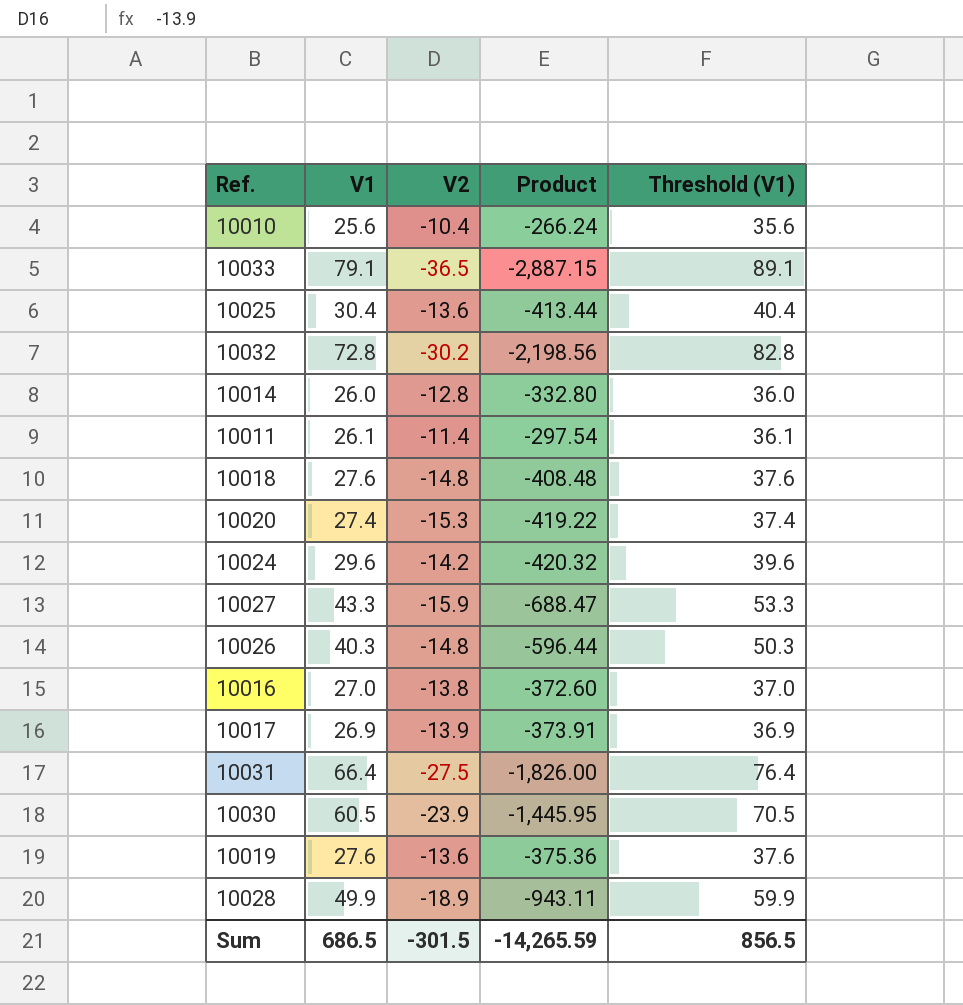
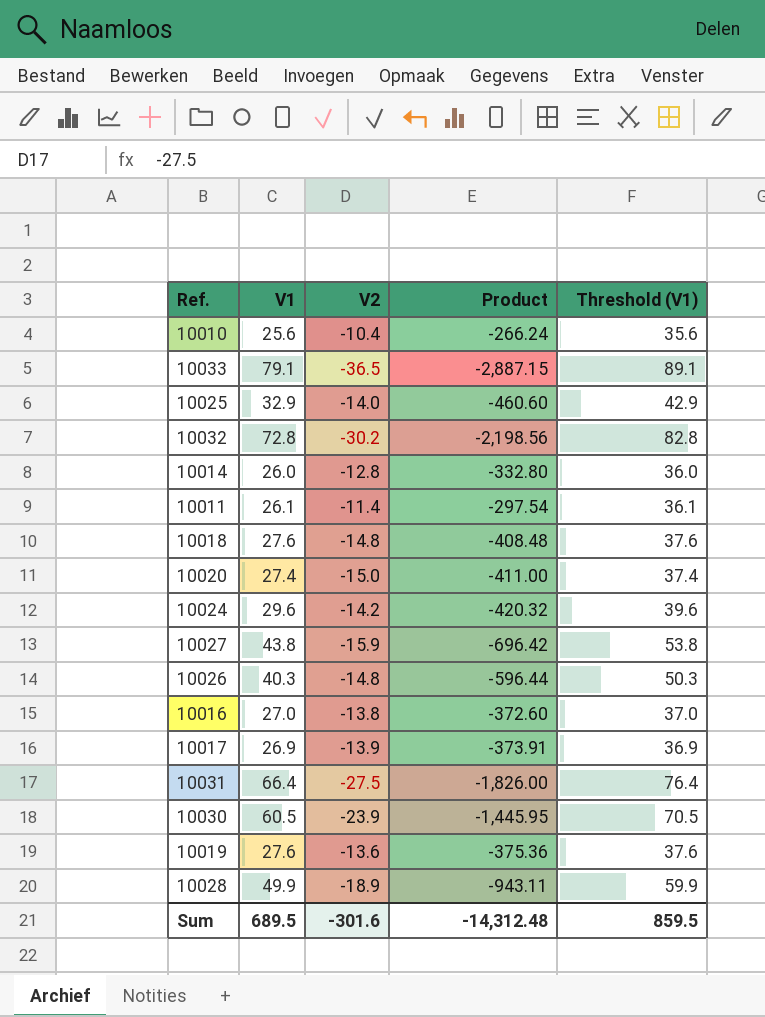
10025 | V1: 30.4 -> 32.9
10025 | V2: -13.6 -> -14.0
10025 | Product: -413.44 -> -460.60
10025 | Threshold (V1): 40.4 -> 42.9
10020 | V2: -15.3 -> -15.0
10020 | Product: -419.22 -> -411.00
10027 | V1: 43.3 -> 43.8
10027 | Product: -688.47 -> -696.42
10027 | Threshold (V1): 53.3 -> 53.8
Sum | V1: 686.5 -> 689.5
Sum | V2: -301.5 -> -301.6
Sum | Product: -14,265.59 -> -14,312.48
Sum | Threshold (V1): 856.5 -> 859.5

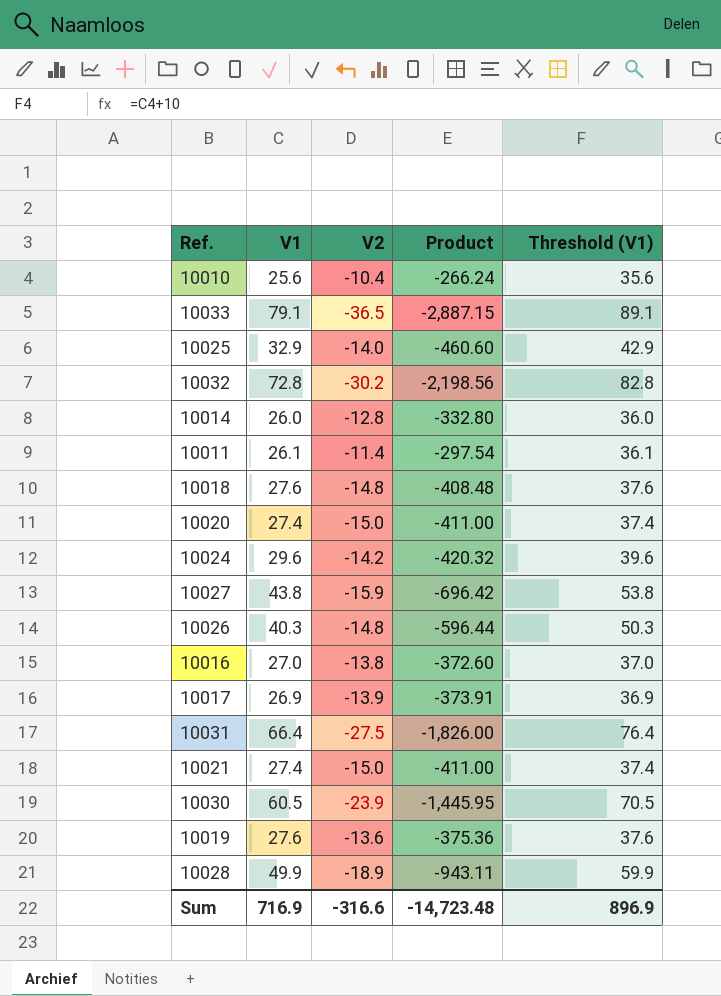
row 10021: none -> 27.4 | -15.0 | -411.00 | 37.4
Sum | V1: 689.5 -> 716.9
Sum | V2: -301.6 -> -316.6
Sum | Product: -14,312.48 -> -14,723.48
Sum | Threshold (V1): 859.5 -> 896.9

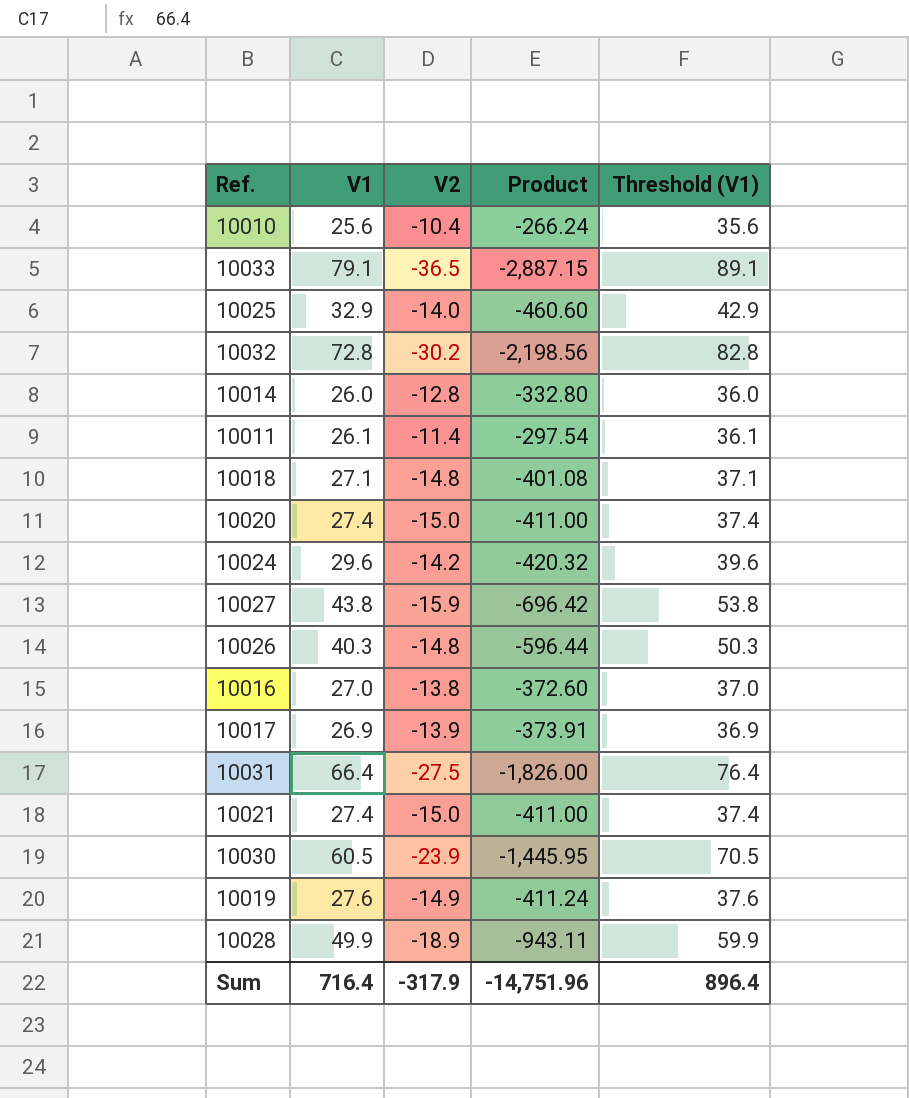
10018 | V1: 27.6 -> 27.1
10018 | Product: -408.48 -> -401.08
10018 | Threshold (V1): 37.6 -> 37.1
10019 | V2: -13.6 -> -14.9
10019 | Product: -375.36 -> -411.24
Sum | V1: 716.9 -> 716.4
Sum | V2: -316.6 -> -317.9
Sum | Product: -14,723.48 -> -14,751.96
Sum | Threshold (V1): 896.9 -> 896.4

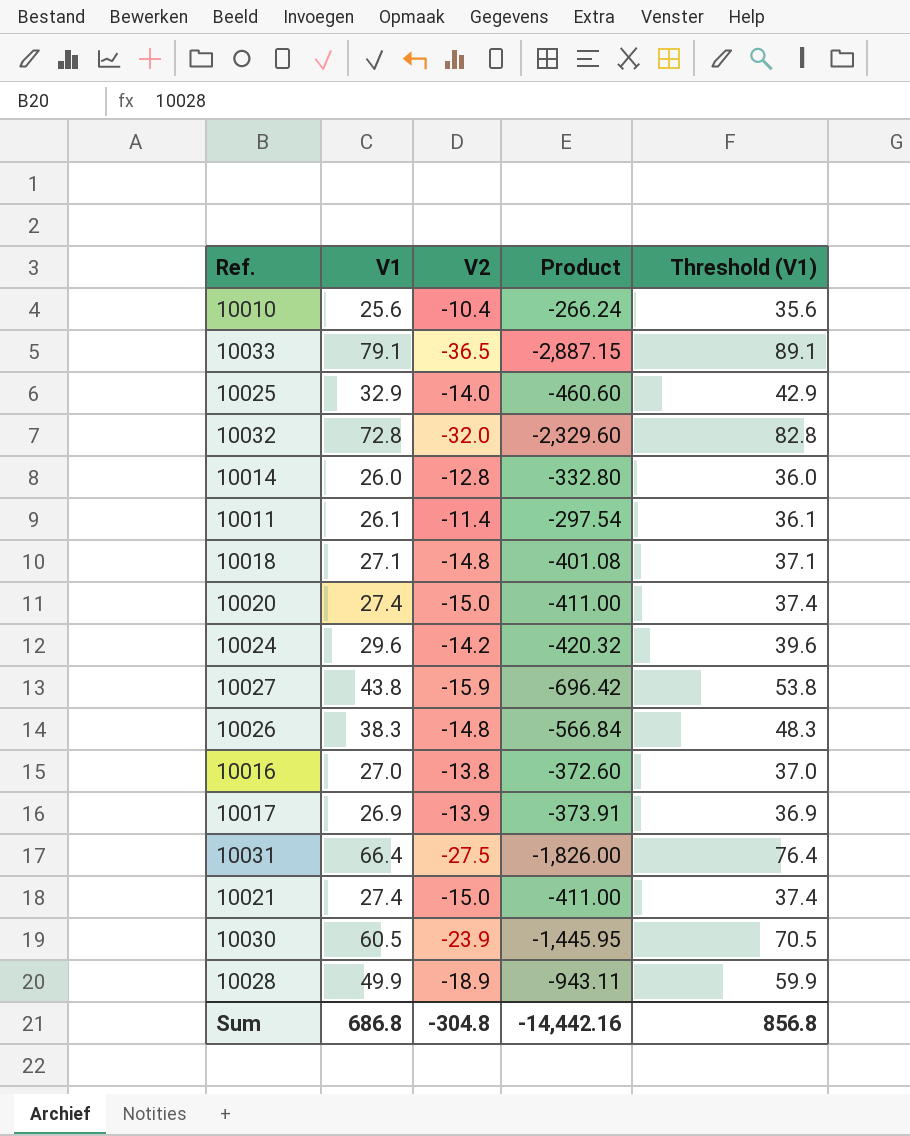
row 10019: 27.6 | -14.9 | -411.24 | 37.6 -> none
10032 | V2: -30.2 -> -32.0
10032 | Product: -2,198.56 -> -2,329.60
10026 | V1: 40.3 -> 38.3
10026 | Product: -596.44 -> -566.84
10026 | Threshold (V1): 50.3 -> 48.3
Sum | V1: 716.4 -> 686.8
Sum | V2: -317.9 -> -304.8
Sum | Product: -14,751.96 -> -14,442.16
Sum | Threshold (V1): 896.4 -> 856.8

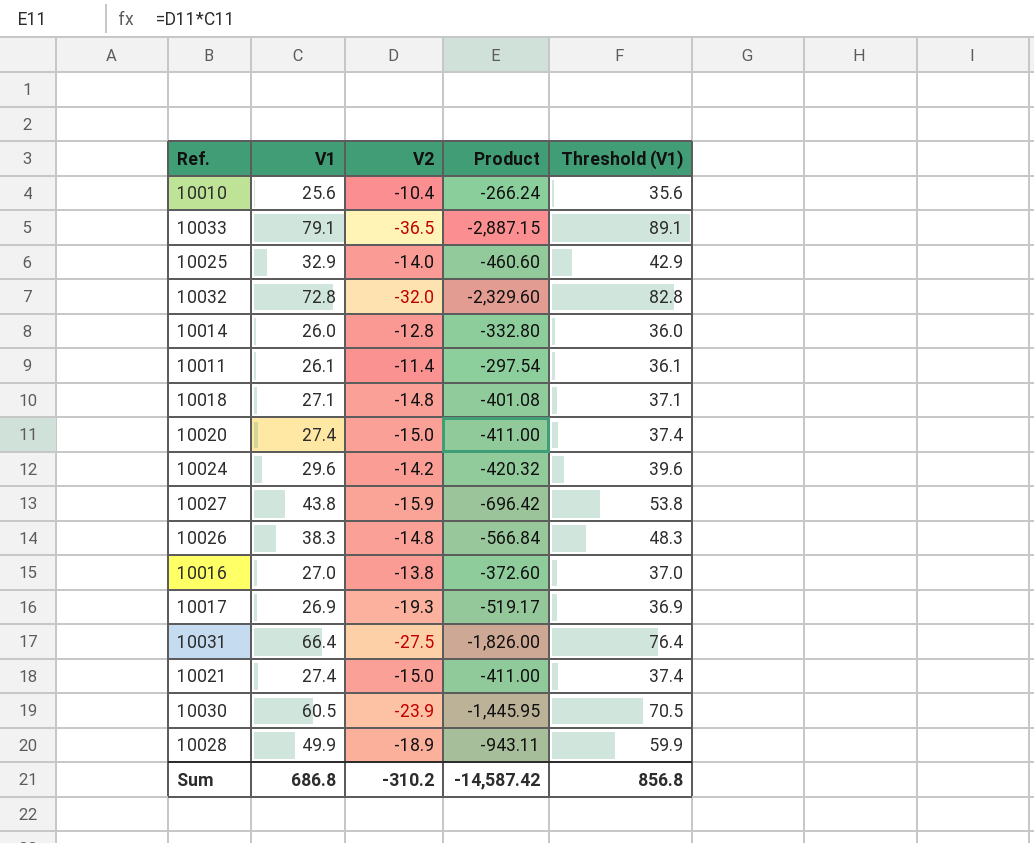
10017 | V2: -13.9 -> -19.3
10017 | Product: -373.91 -> -519.17
Sum | V2: -304.8 -> -310.2
Sum | Product: -14,442.16 -> -14,587.42

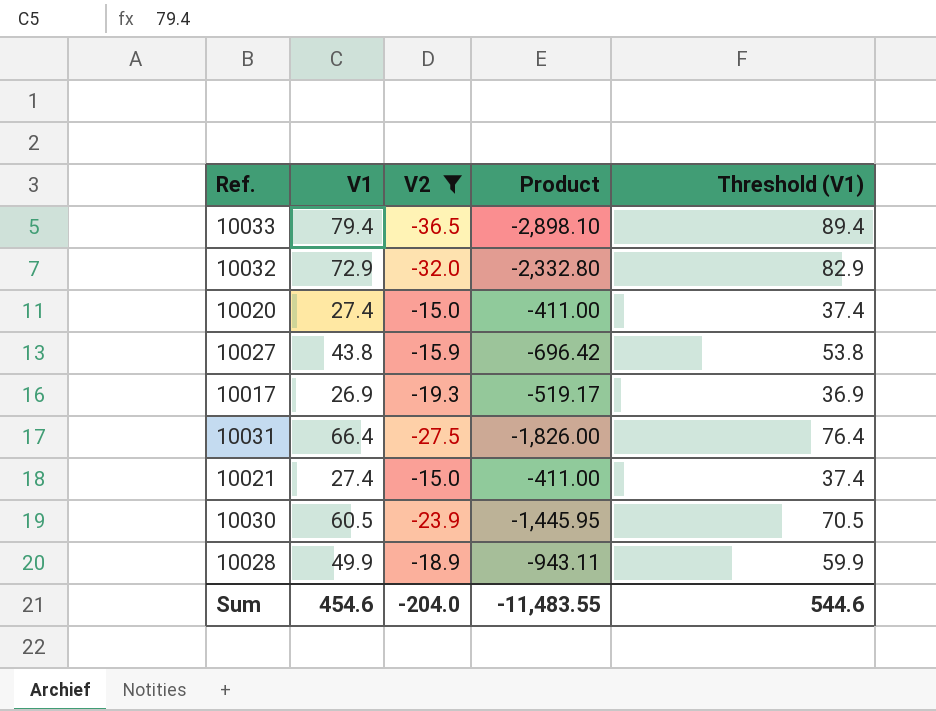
filter: none -> V2 <= -15.0
10033 | V1: 79.1 -> 79.4
10033 | Product: -2,887.15 -> -2,898.10
10033 | Threshold (V1): 89.1 -> 89.4
10032 | V1: 72.8 -> 72.9
10032 | Product: -2,329.60 -> -2,332.80
10032 | Threshold (V1): 82.8 -> 82.9
Sum | V1: 686.8 -> 454.6
Sum | V2: -310.2 -> -204.0
Sum | Product: -14,587.42 -> -11,483.55
Sum | Threshold (V1): 856.8 -> 544.6

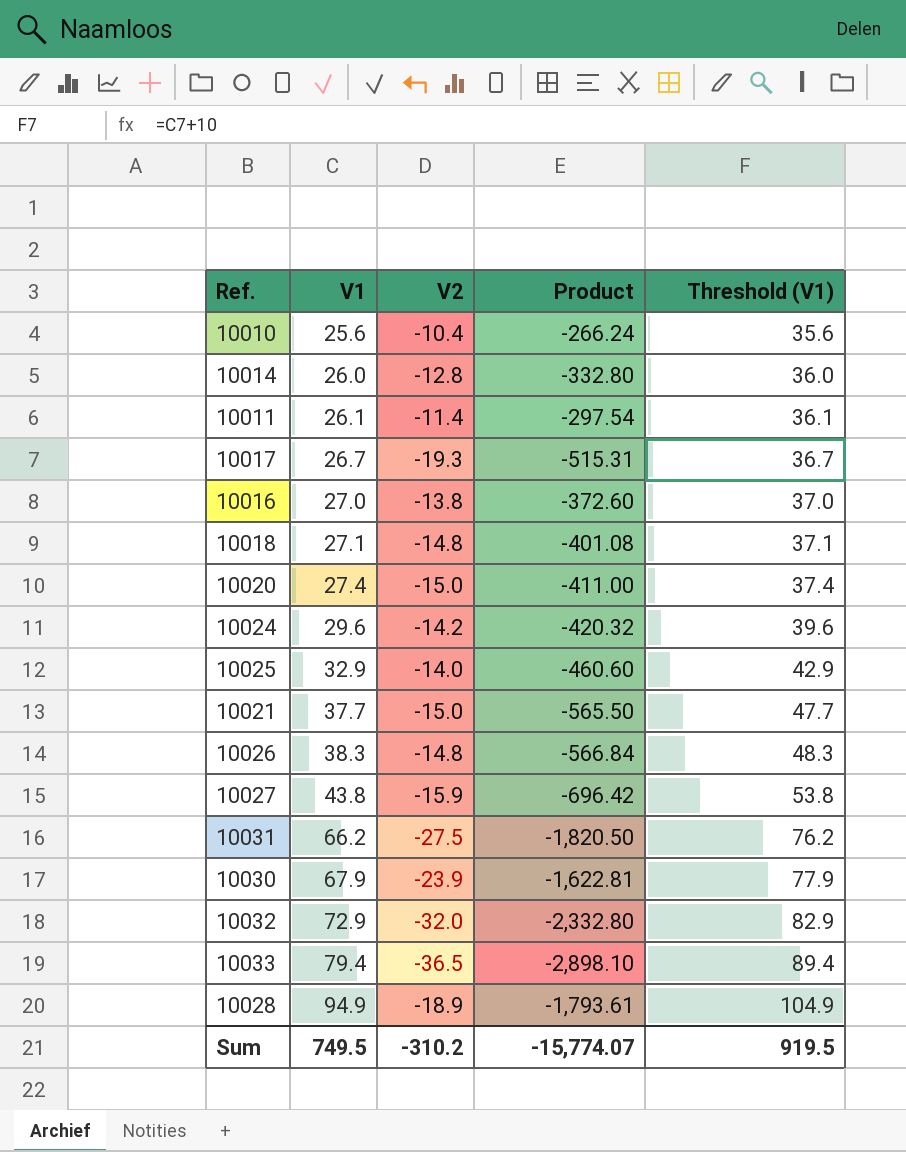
filter: V2 <= -15.0 -> none
row order: none -> V1 ascending
10017 | V1: 26.9 -> 26.7
10017 | Product: -519.17 -> -515.31
10017 | Threshold (V1): 36.9 -> 36.7
10021 | V1: 27.4 -> 37.7
10021 | Product: -411.00 -> -565.50
10021 | Threshold (V1): 37.4 -> 47.7
10031 | V1: 66.4 -> 66.2
10031 | Product: -1,826.00 -> -1,820.50
10031 | Threshold (V1): 76.4 -> 76.2
10030 | V1: 60.5 -> 67.9
10030 | Product: -1,445.95 -> -1,622.81
10030 | Threshold (V1): 70.5 -> 77.9
10028 | V1: 49.9 -> 94.9
10028 | Product: -943.11 -> -1,793.61
10028 | Threshold (V1): 59.9 -> 104.9
Sum | V1: 454.6 -> 749.5
Sum | V2: -204.0 -> -310.2
Sum | Product: -11,483.55 -> -15,774.07
Sum | Threshold (V1): 544.6 -> 919.5

